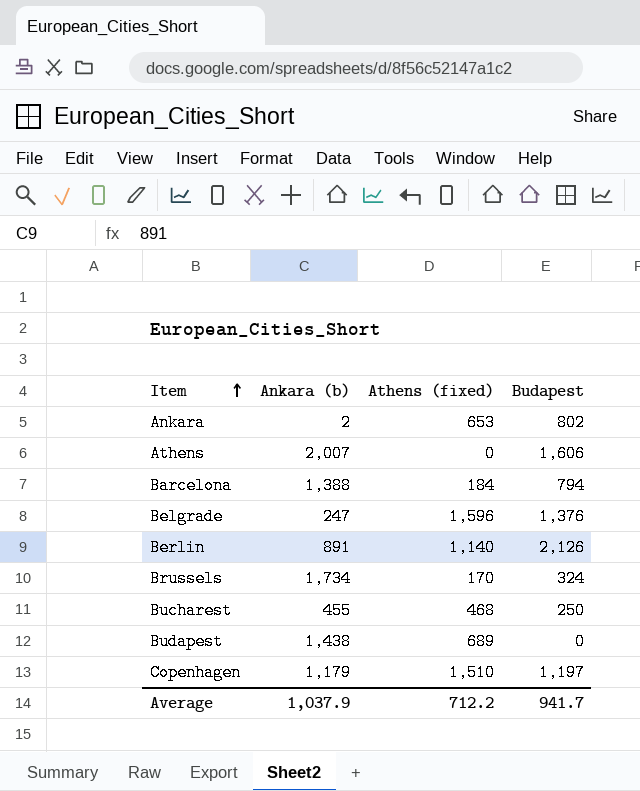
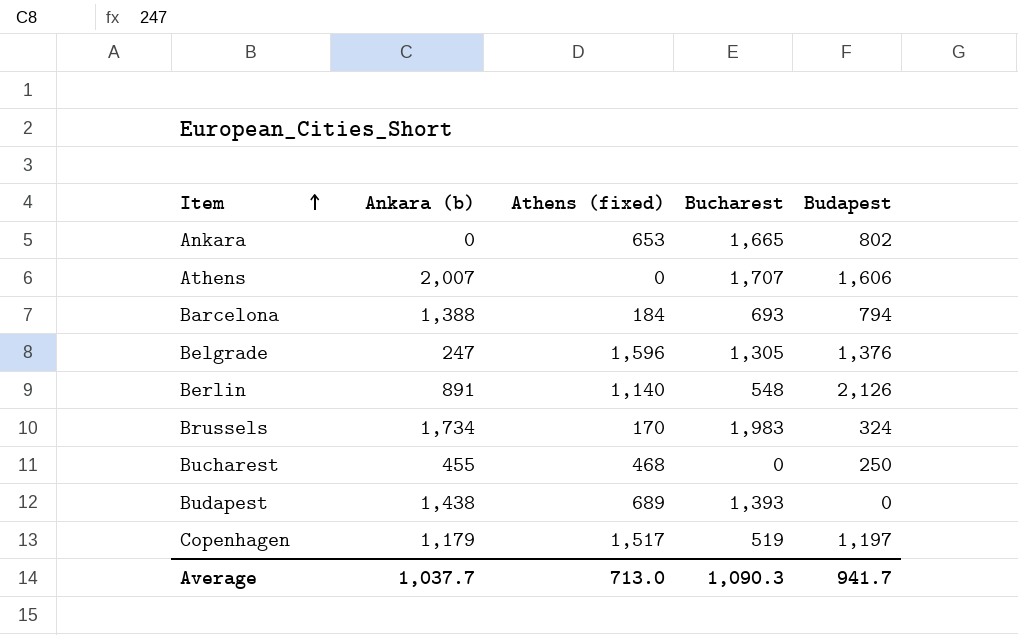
column Bucharest | position: none -> 4
Ankara | Ankara (b): 2 -> 0
Copenhagen | Athens (fixed): 1,510 -> 1,517
Average | Ankara (b): 1,037.9 -> 1,037.7
Average | Athens (fixed): 712.2 -> 713.0

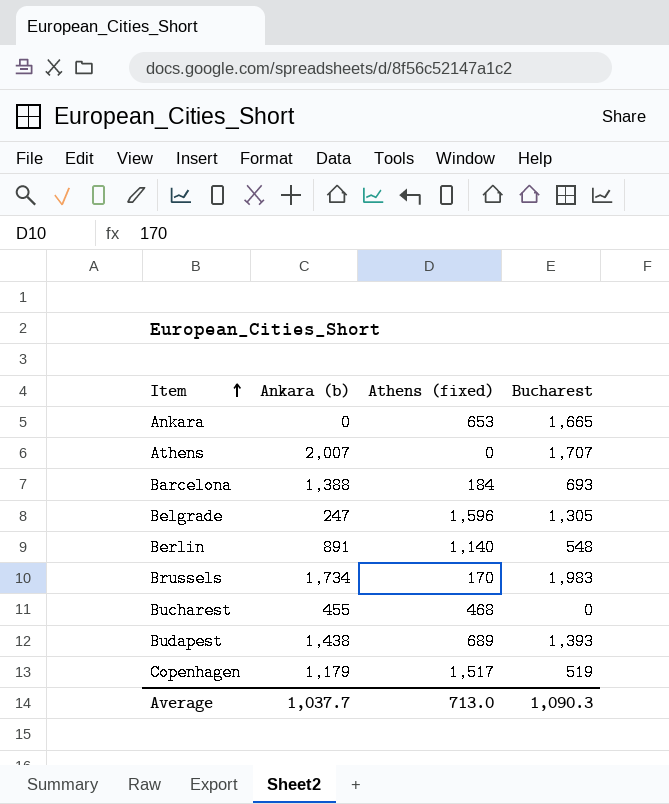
column Budapest | position: 5 -> none

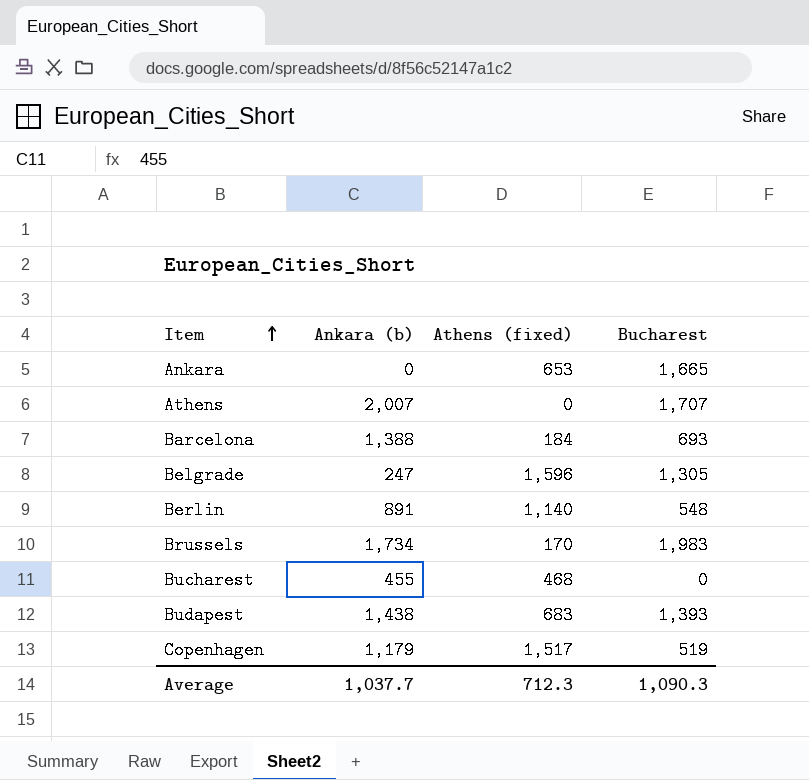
Budapest | Athens (fixed): 689 -> 683
Average | Athens (fixed): 713.0 -> 712.3

